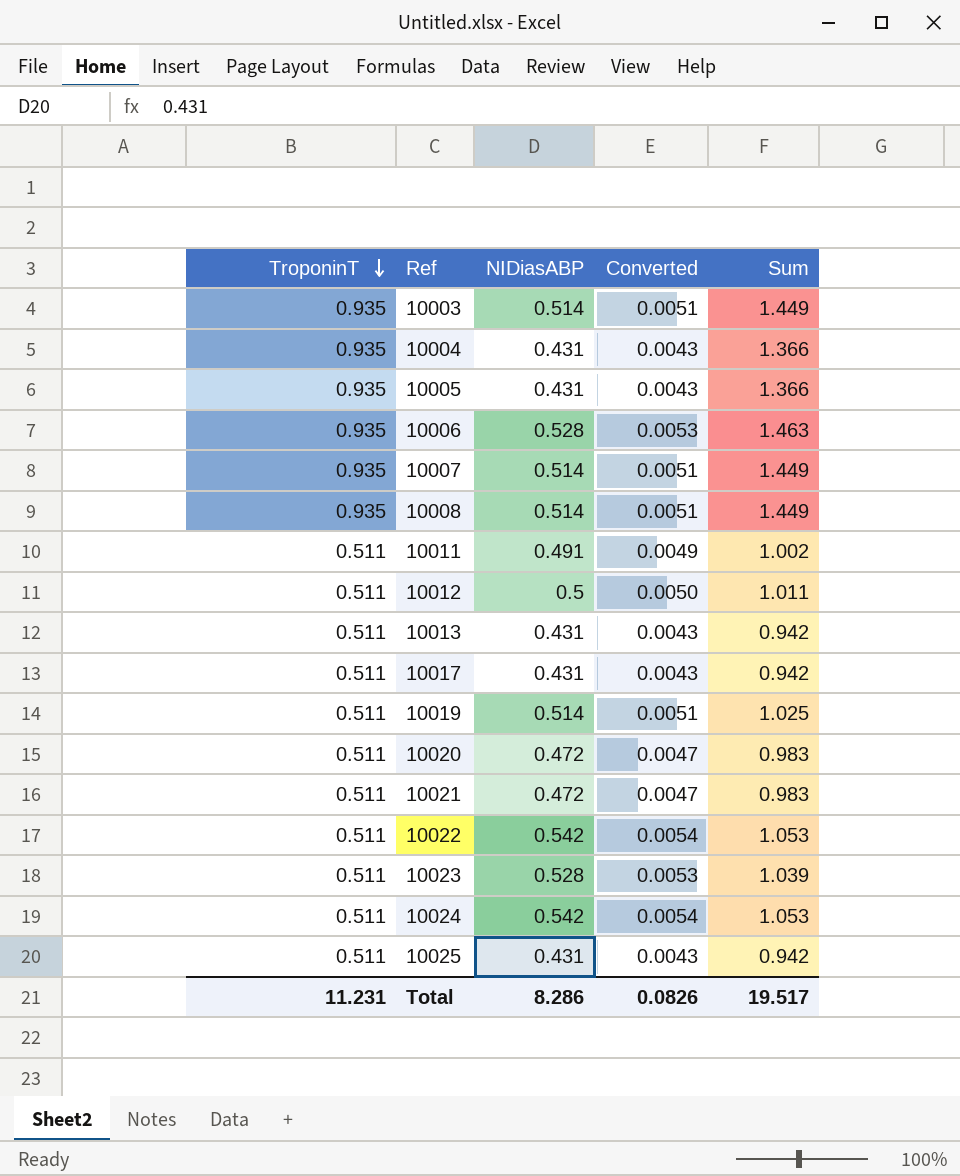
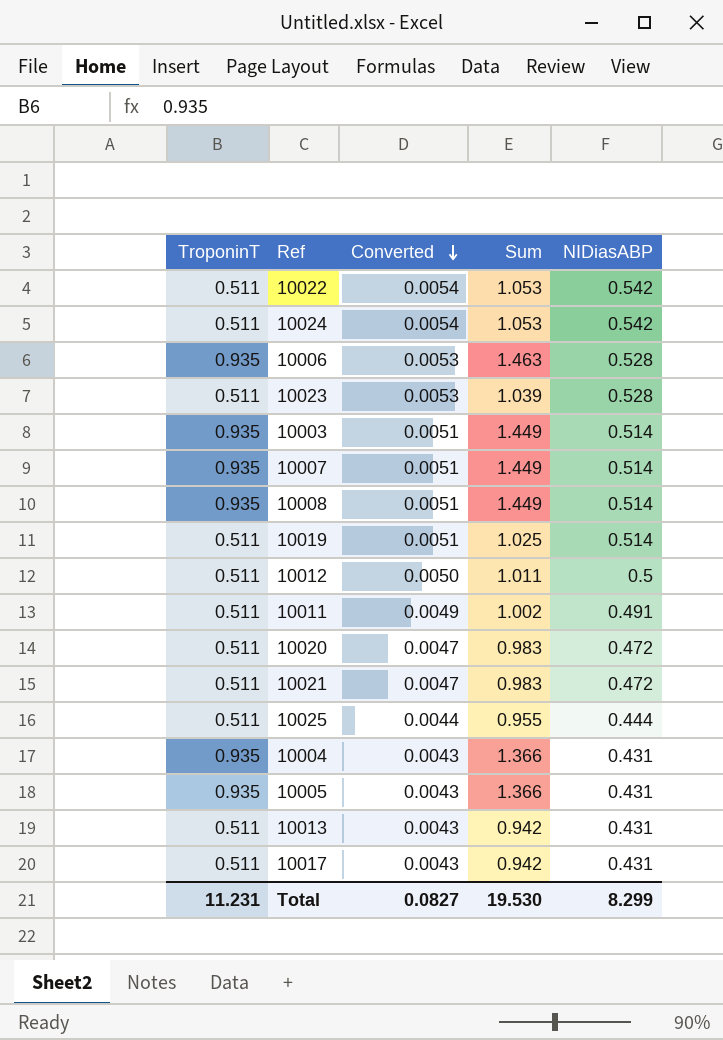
row order: TroponinT descending -> Converted descending
column NIDiasABP | position: 3 -> 5
10025 | Converted: 0.0043 -> 0.0044
10025 | Sum: 0.942 -> 0.955
10025 | NIDiasABP: 0.431 -> 0.444
Total | Converted: 0.0826 -> 0.0827
Total | Sum: 19.517 -> 19.530
Total | NIDiasABP: 8.286 -> 8.299

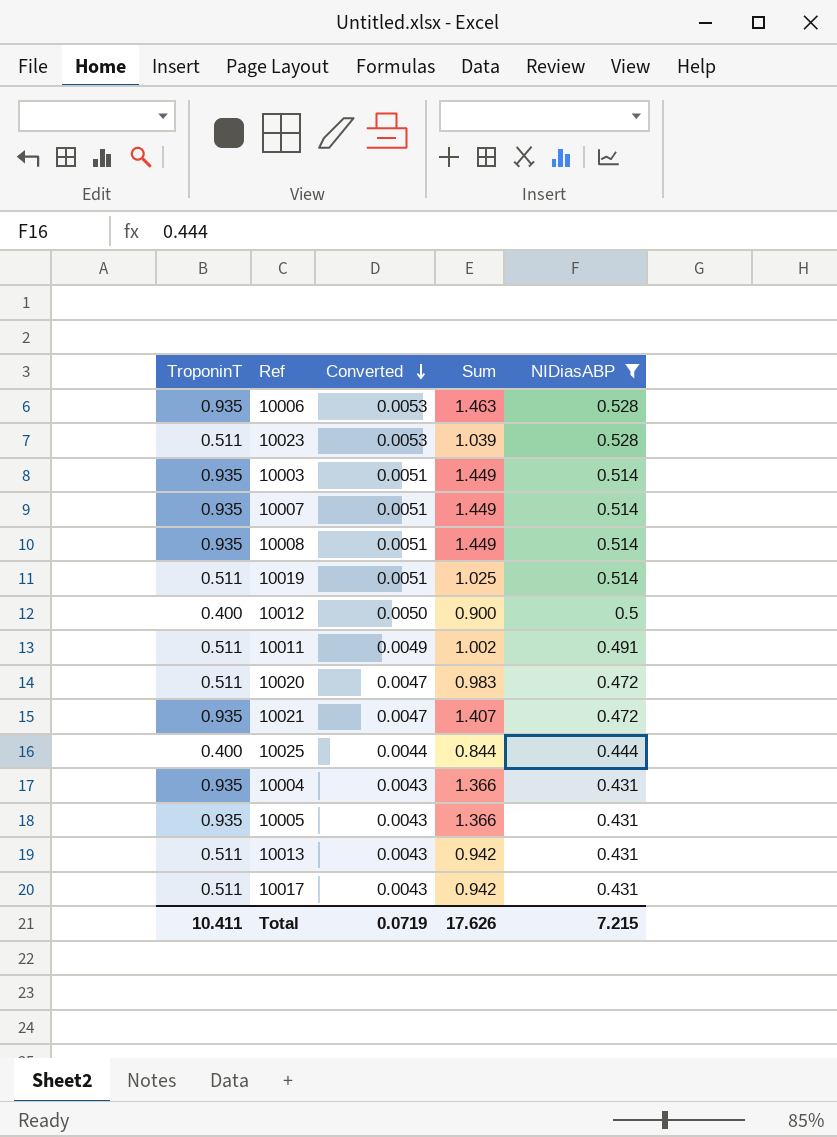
filter: none -> NIDiasABP != 0.542
10012 | TroponinT: 0.511 -> 0.400
10012 | Sum: 1.011 -> 0.900
10021 | TroponinT: 0.511 -> 0.935
10021 | Sum: 0.983 -> 1.407
10025 | TroponinT: 0.511 -> 0.400
10025 | Sum: 0.955 -> 0.844
Total | TroponinT: 11.231 -> 10.411
Total | Converted: 0.0827 -> 0.0719
Total | Sum: 19.530 -> 17.626
Total | NIDiasABP: 8.299 -> 7.215

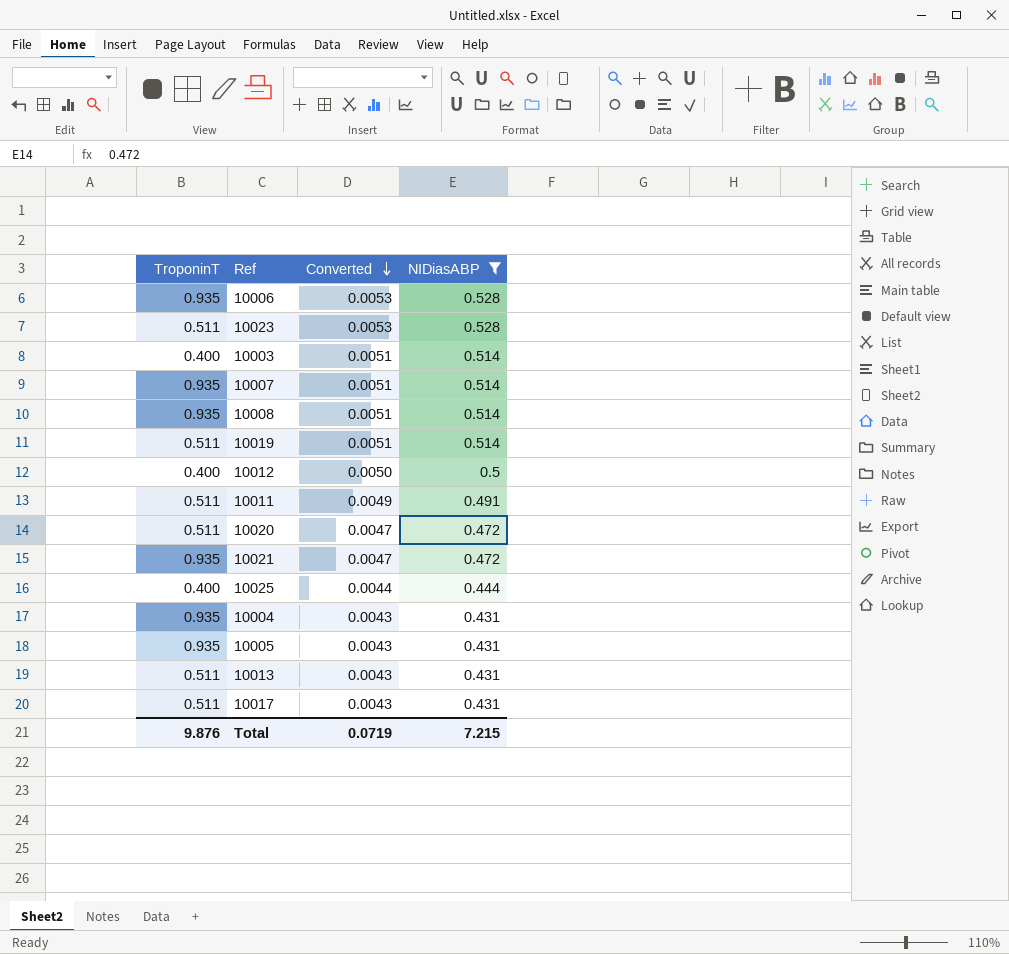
column Sum | formula: [TroponinT] + [NIDiasABP] -> none
10003 | TroponinT: 0.935 -> 0.400
Total | TroponinT: 10.411 -> 9.876

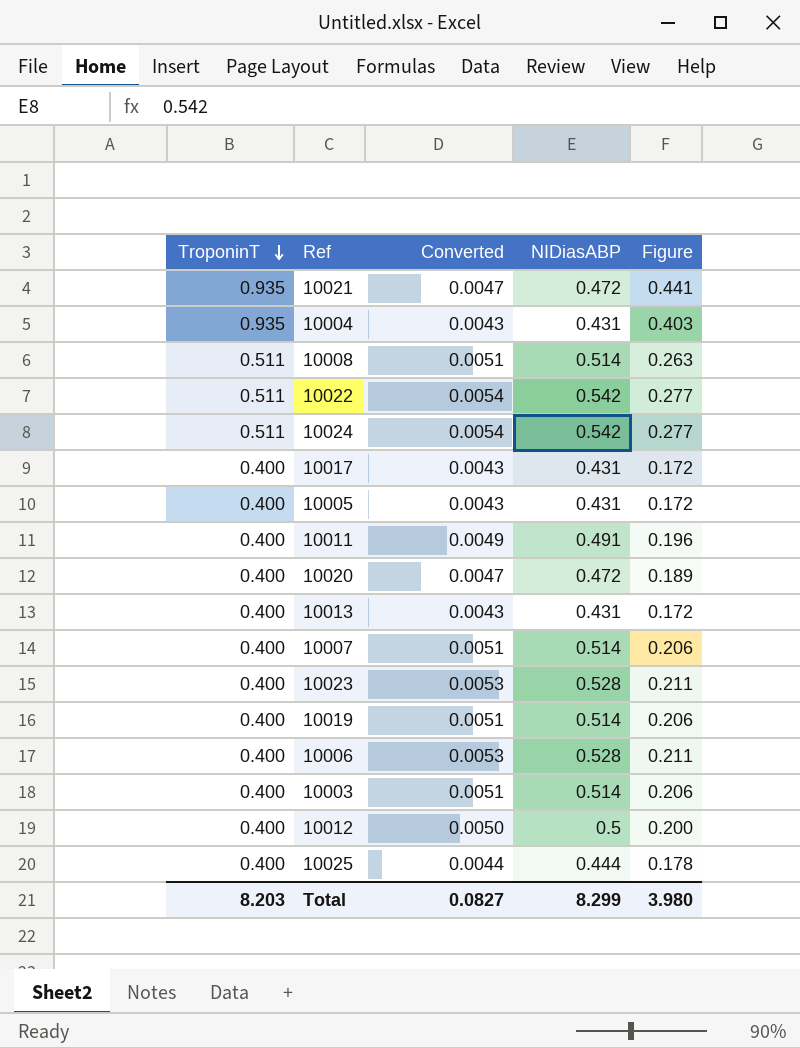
filter: NIDiasABP != 0.542 -> none
row order: Converted descending -> TroponinT descending
column Figure | formula: none -> [TroponinT] * [NIDiasABP]
10008 | TroponinT: 0.935 -> 0.511
10017 | TroponinT: 0.511 -> 0.400
10005 | TroponinT: 0.935 -> 0.400
10011 | TroponinT: 0.511 -> 0.400
10020 | TroponinT: 0.511 -> 0.400
10013 | TroponinT: 0.511 -> 0.400
10007 | TroponinT: 0.935 -> 0.400
10023 | TroponinT: 0.511 -> 0.400
10019 | TroponinT: 0.511 -> 0.400
10006 | TroponinT: 0.935 -> 0.400
Total | TroponinT: 9.876 -> 8.203
Total | Converted: 0.0719 -> 0.0827
Total | NIDiasABP: 7.215 -> 8.299

